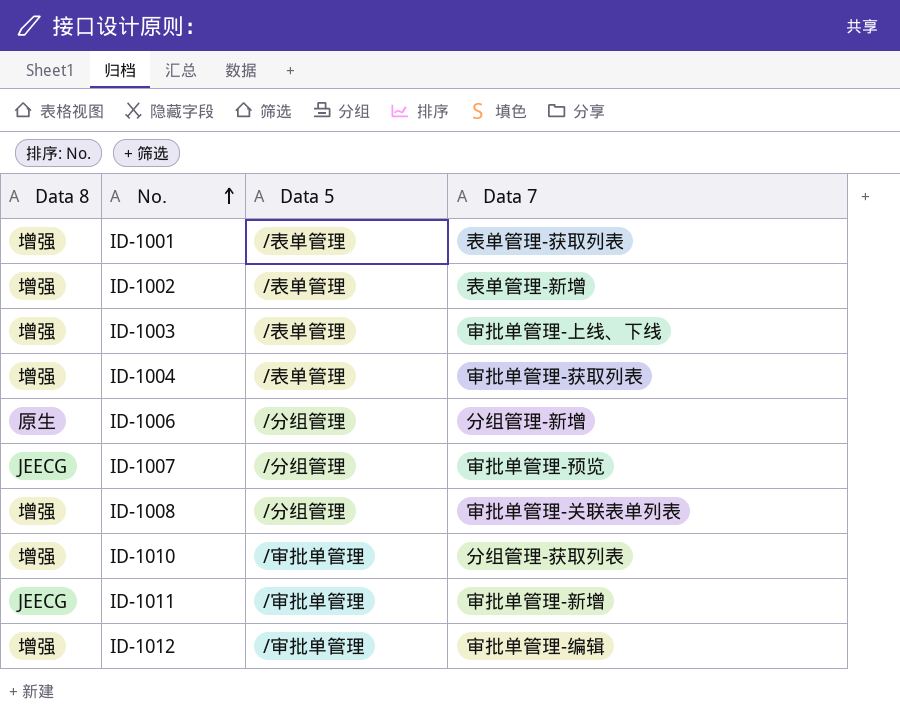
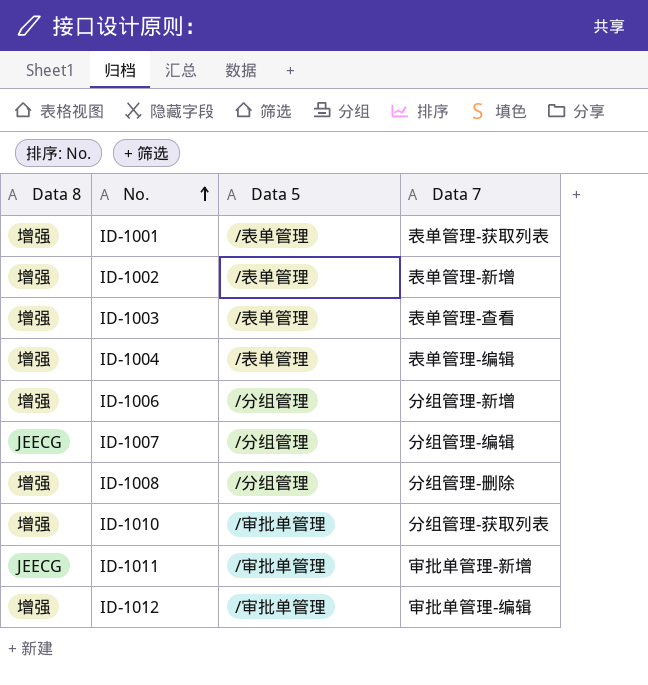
ID-1003 | Data 7: 审批单管理-上线、下线 -> 表单管理-查看
ID-1004 | Data 7: 审批单管理-获取列表 -> 表单管理-编辑
ID-1006 | Data 8: 原生 -> 增强
ID-1007 | Data 7: 审批单管理-预览 -> 分组管理-编辑
ID-1008 | Data 7: 审批单管理-关联表单列表 -> 分组管理-删除

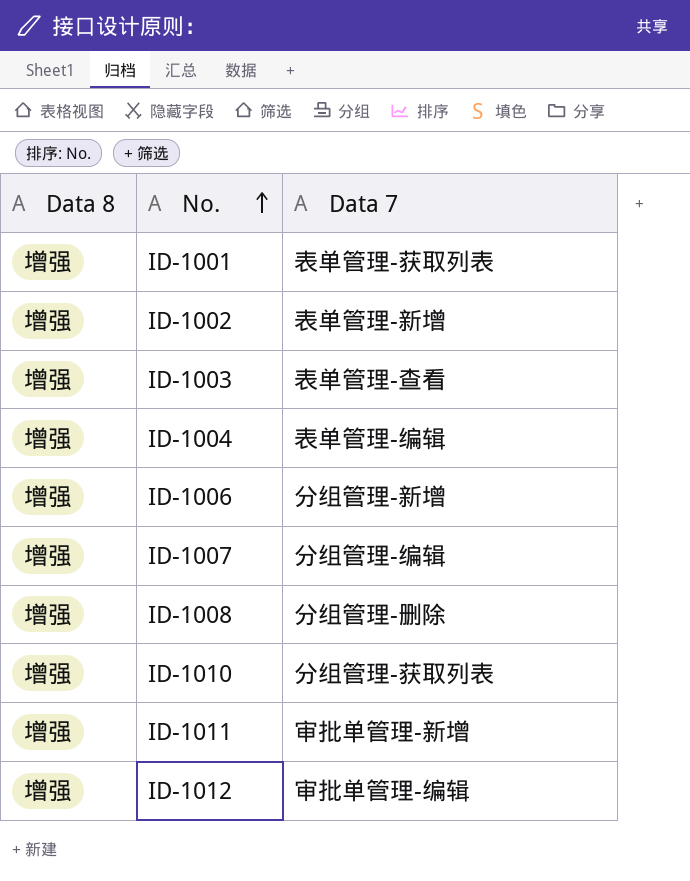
column Data 5 | position: 3 -> none
ID-1007 | Data 8: JEECG -> 增强
ID-1011 | Data 8: JEECG -> 增强

